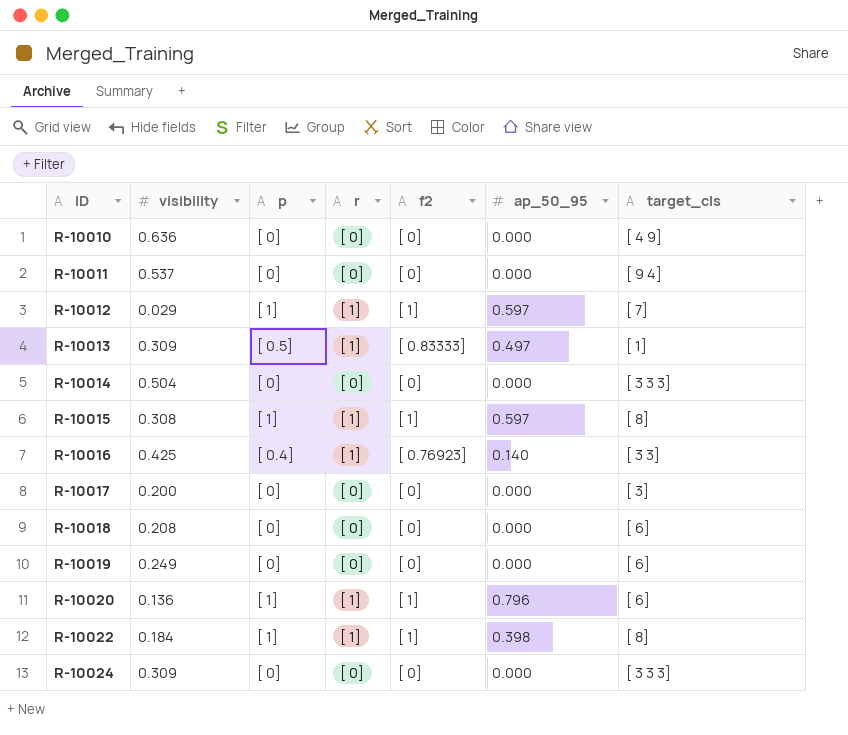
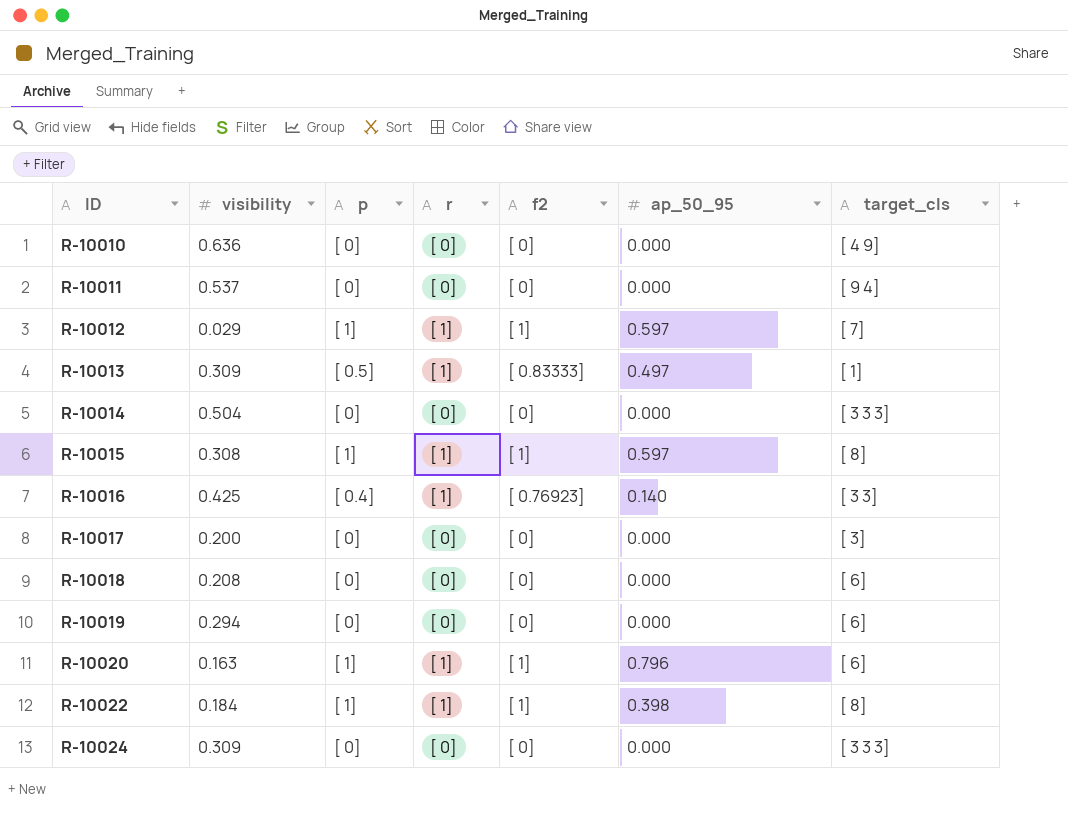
R-10019 | visibility: 0.249 -> 0.294
R-10020 | visibility: 0.136 -> 0.163

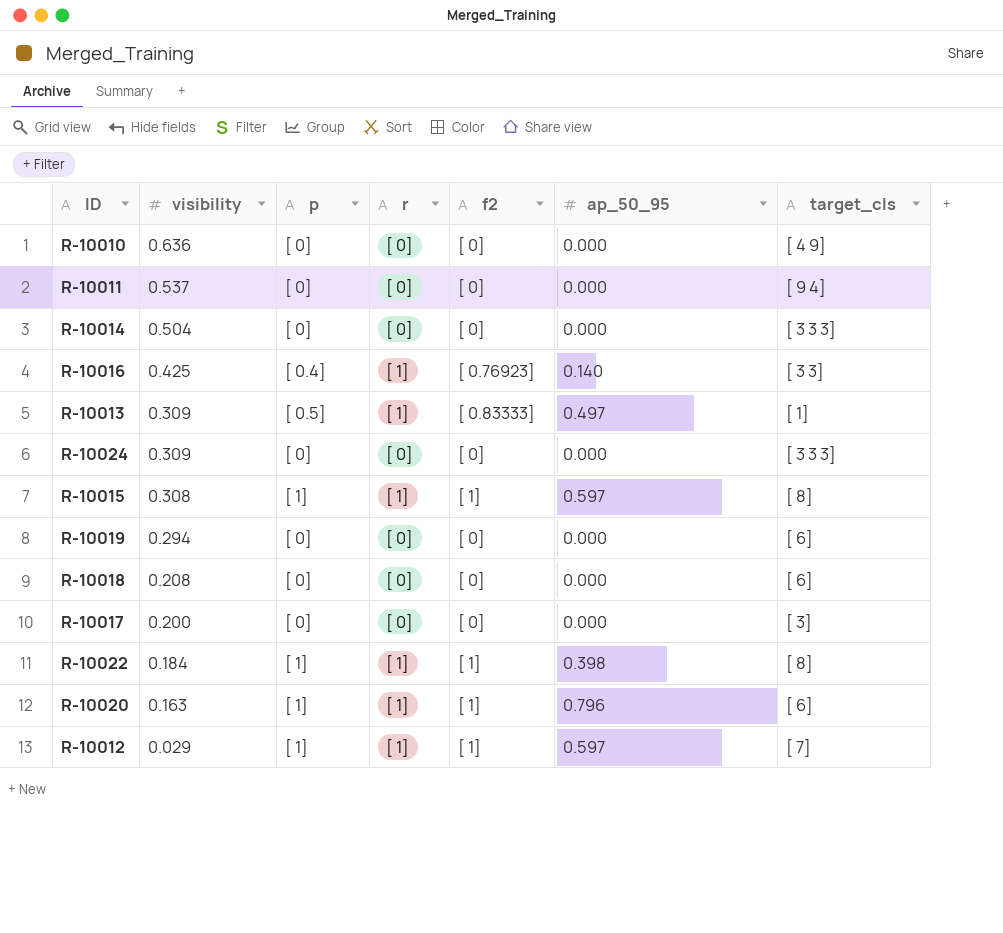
row order: ID ascending -> visibility descending

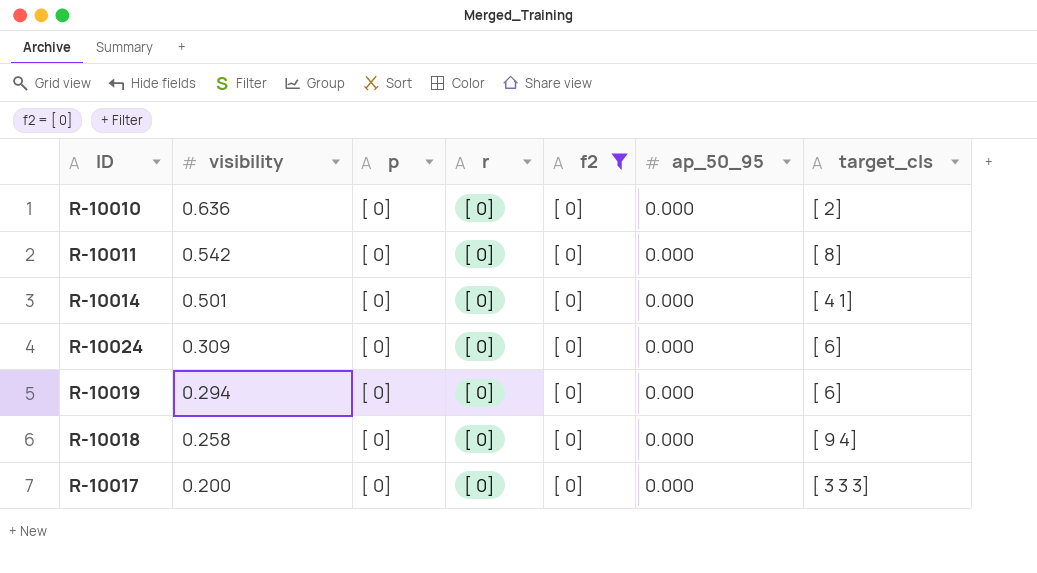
filter: none -> f2 = [ 0]
R-10010 | target_cls: [ 4 9] -> [ 2]
R-10011 | visibility: 0.537 -> 0.542
R-10011 | target_cls: [ 9 4] -> [ 8]
R-10014 | visibility: 0.504 -> 0.501
R-10014 | target_cls: [ 3 3 3] -> [ 4 1]
R-10024 | target_cls: [ 3 3 3] -> [ 6]
R-10018 | visibility: 0.208 -> 0.258
R-10018 | target_cls: [ 6] -> [ 9 4]
R-10017 | target_cls: [ 3] -> [ 3 3 3]

